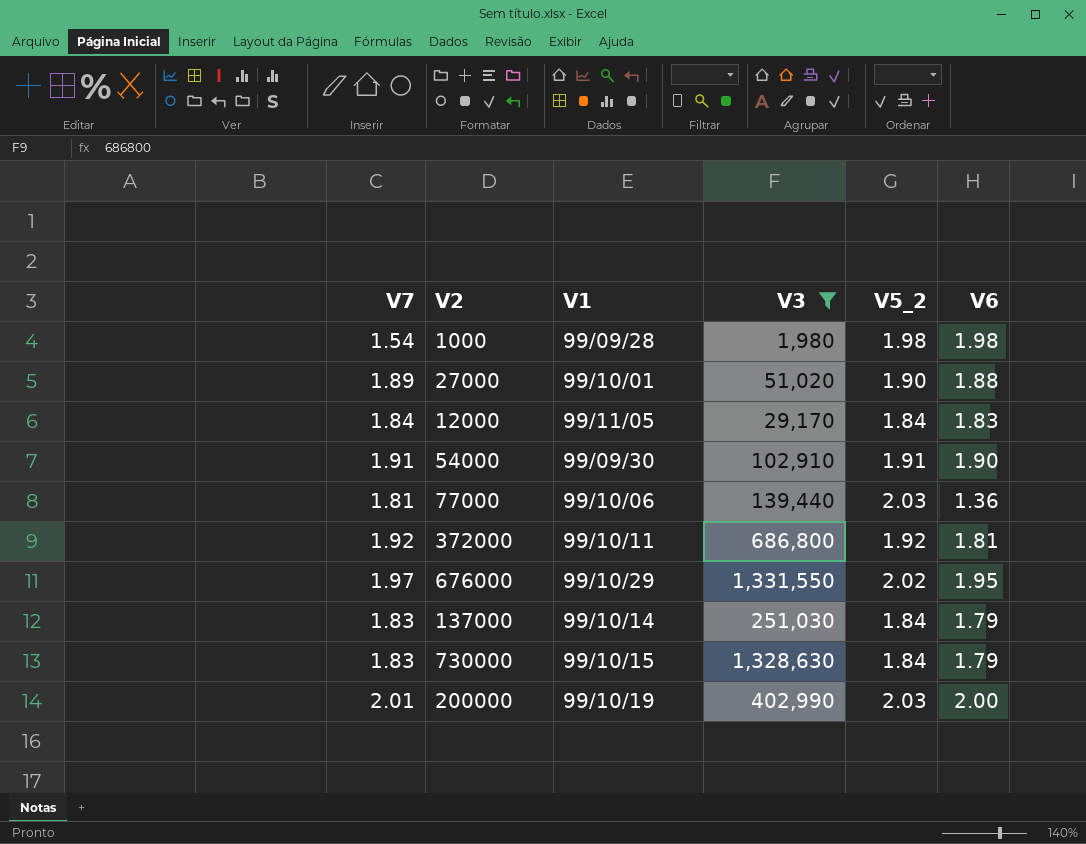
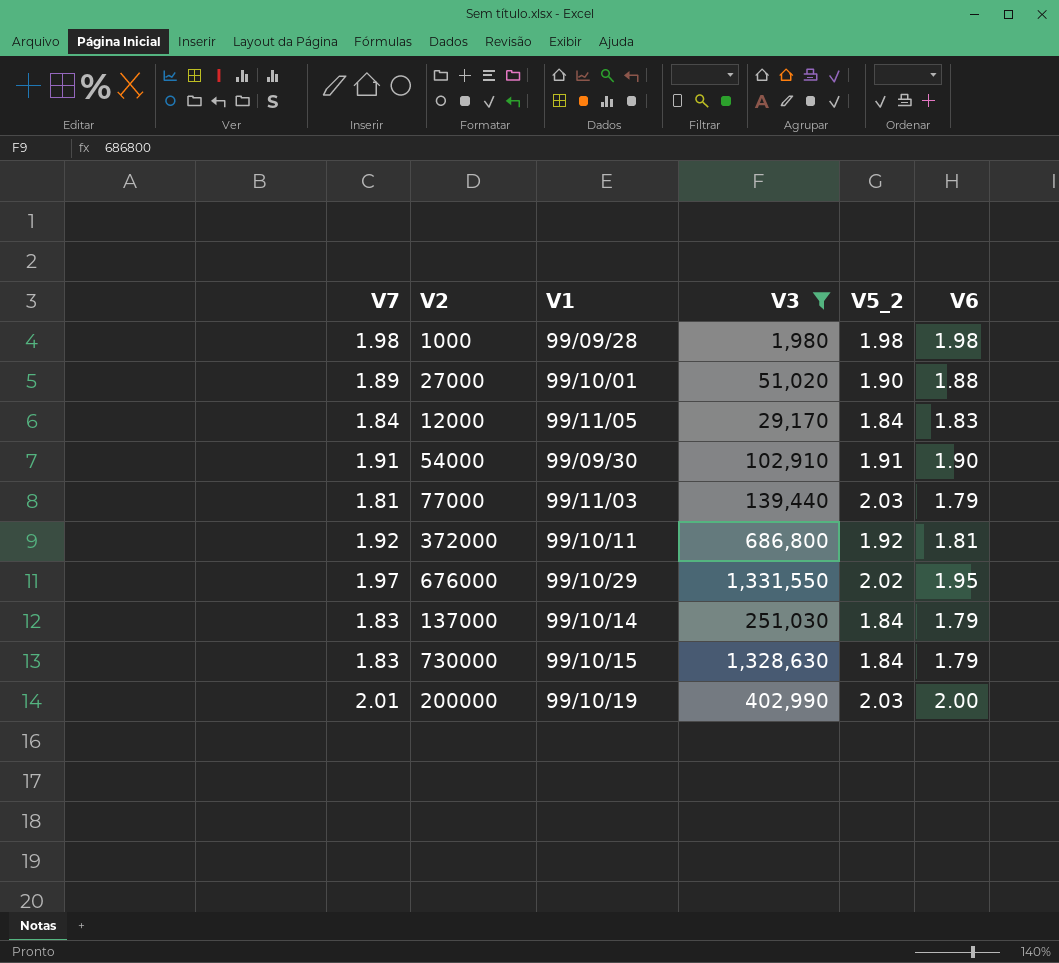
1000 | V7: 1.54 -> 1.98
77000 | V1: 99/10/06 -> 99/11/03
77000 | V6: 1.36 -> 1.79

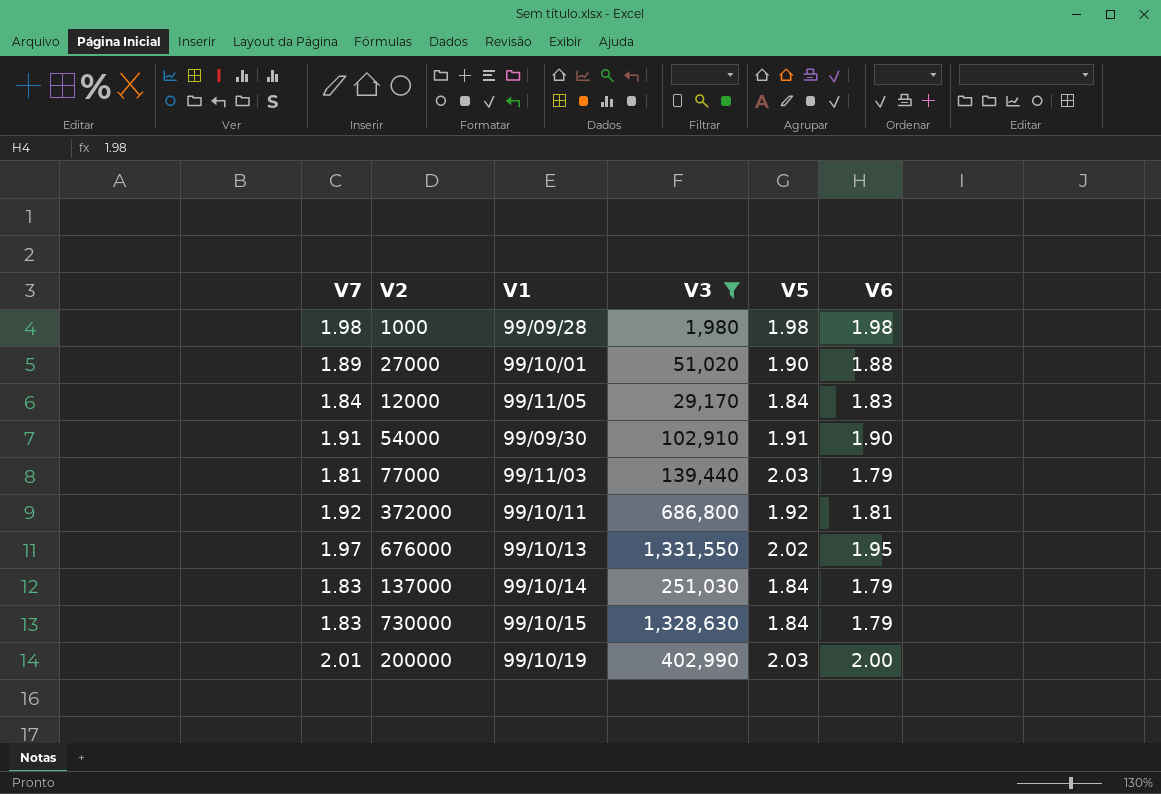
column name: V5_2 -> V5
676000 | V1: 99/10/29 -> 99/10/13

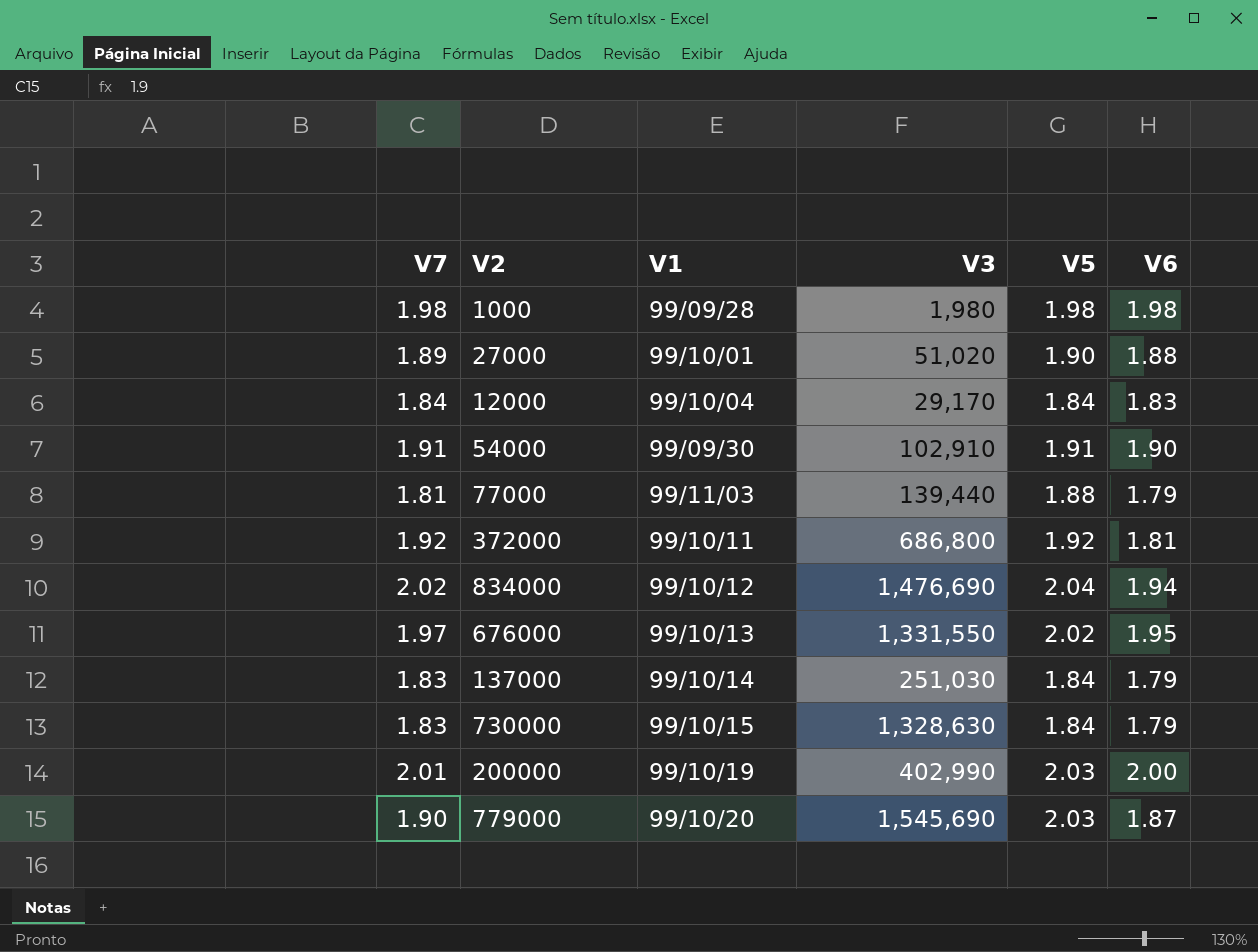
filter: V3 <= 1,331,550 -> none
12000 | V1: 99/11/05 -> 99/10/04
77000 | V5: 2.03 -> 1.88

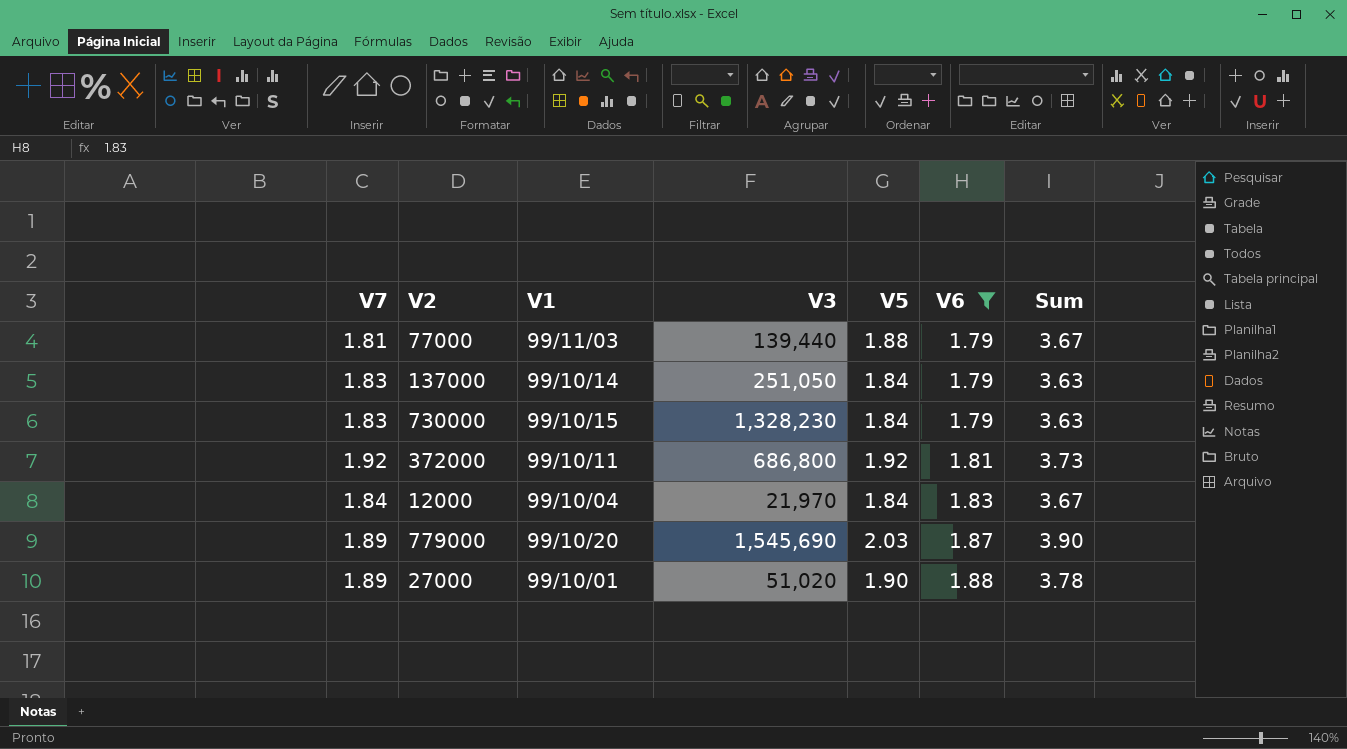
filter: none -> V6 <= 1.88
row order: none -> V6 ascending
column Sum | formula: none -> [V5] + [V6]
137000 | V3: 251,030 -> 251,050
730000 | V3: 1,328,630 -> 1,328,230
12000 | V3: 29,170 -> 21,970
779000 | V7: 1.90 -> 1.89

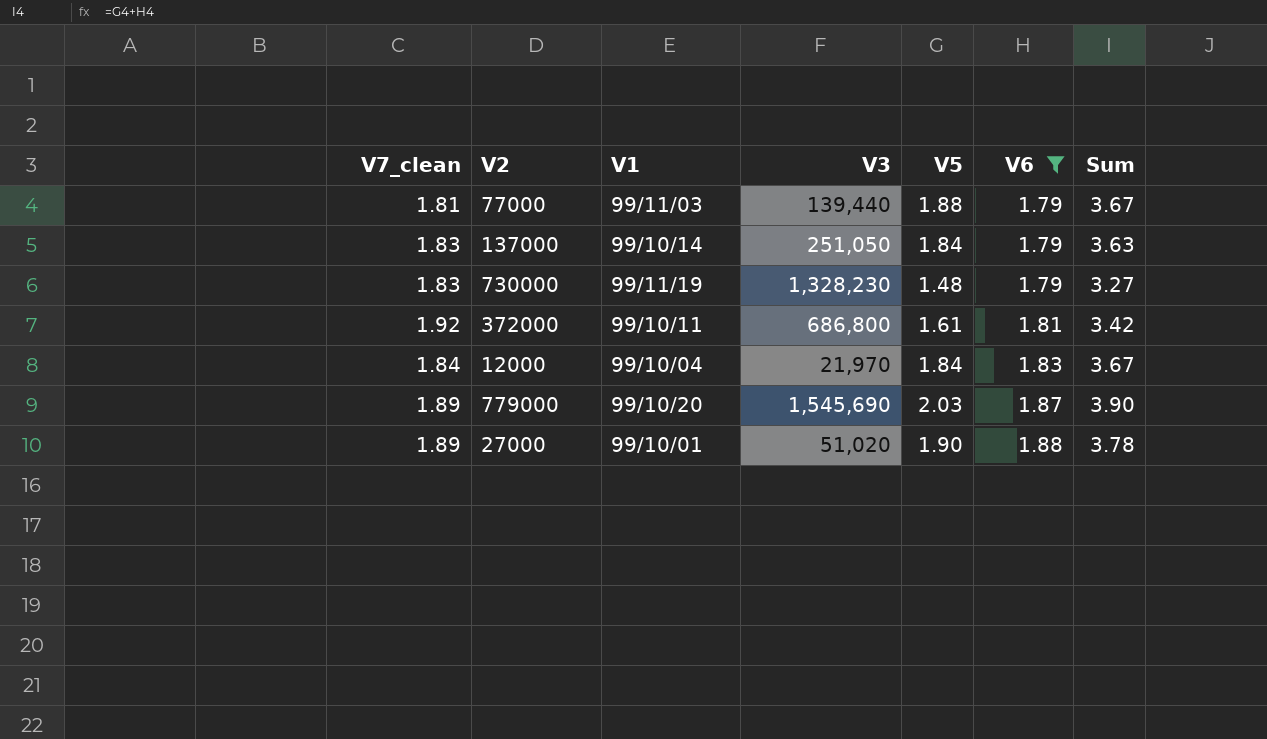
column name: V7 -> V7_clean
730000 | V1: 99/10/15 -> 99/11/19
730000 | V5: 1.84 -> 1.48
730000 | Sum: 3.63 -> 3.27
372000 | V5: 1.92 -> 1.61
372000 | Sum: 3.73 -> 3.42

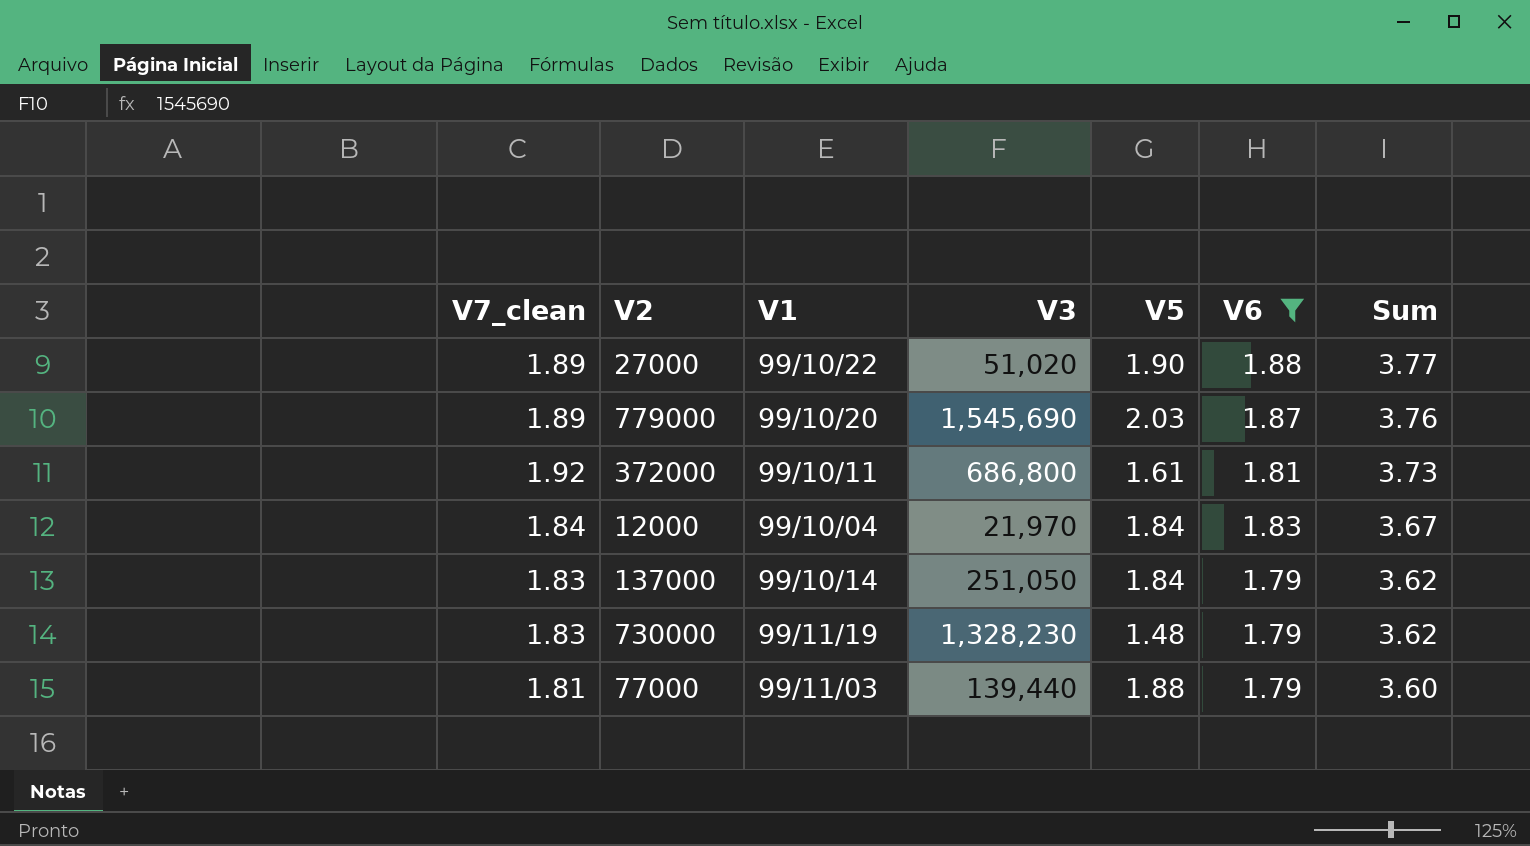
row order: V6 ascending -> Sum descending
column Sum | formula: [V5] + [V6] -> [V7_clean] + [V6]
27000 | V1: 99/10/01 -> 99/10/22

